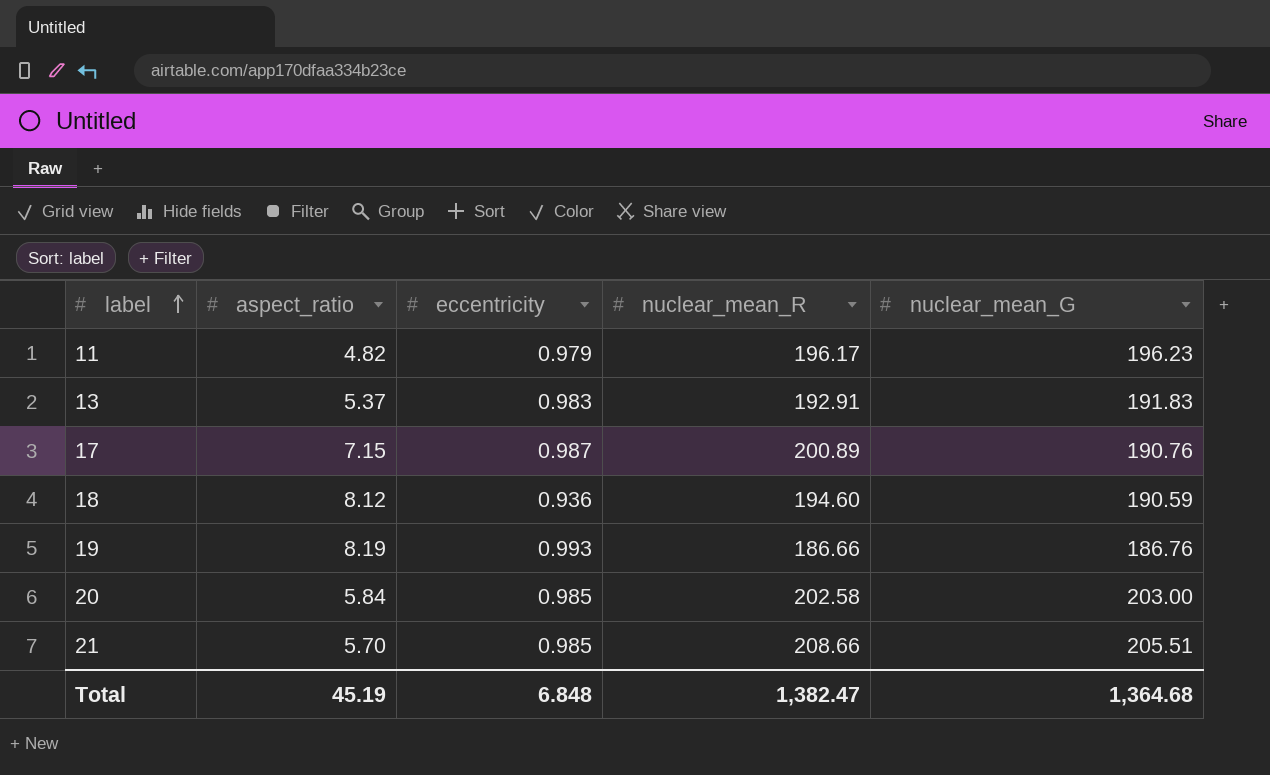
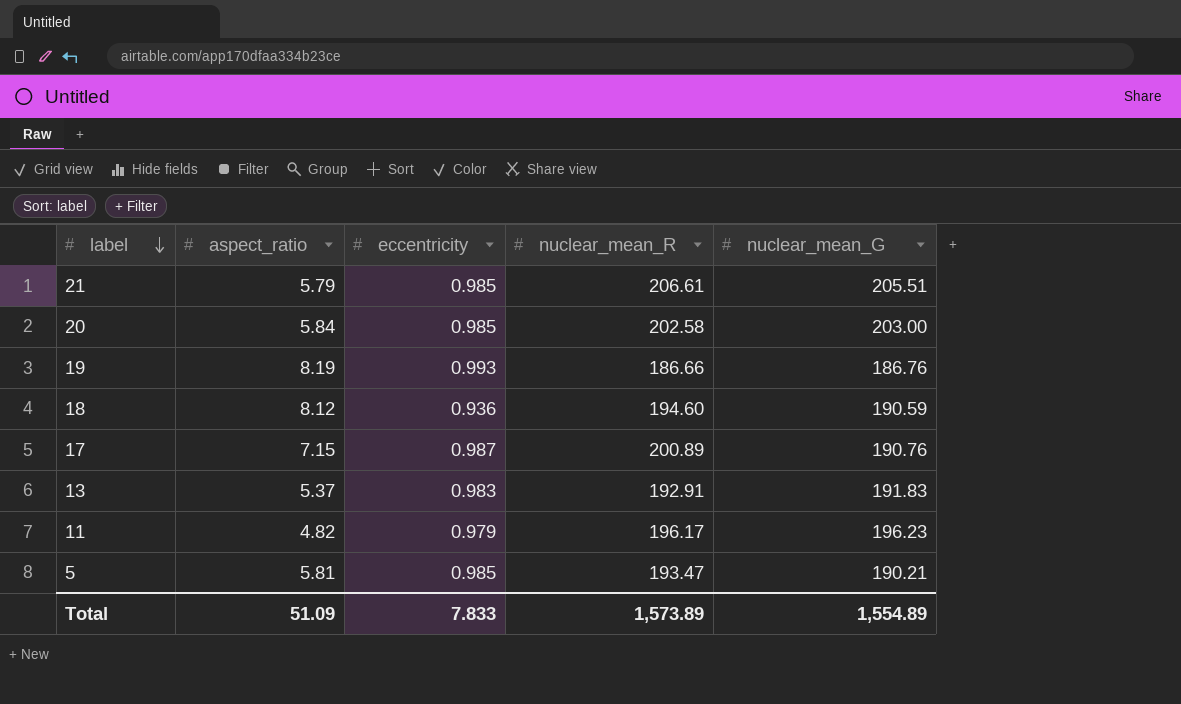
row order: label ascending -> label descending
21 | aspect_ratio: 5.70 -> 5.79
21 | nuclear_mean_R: 208.66 -> 206.61
row 5: none -> 5.81 | 0.985 | 193.47 | 190.21
Total | aspect_ratio: 45.19 -> 51.09
Total | eccentricity: 6.848 -> 7.833
Total | nuclear_mean_R: 1,382.47 -> 1,573.89
Total | nuclear_mean_G: 1,364.68 -> 1,554.89

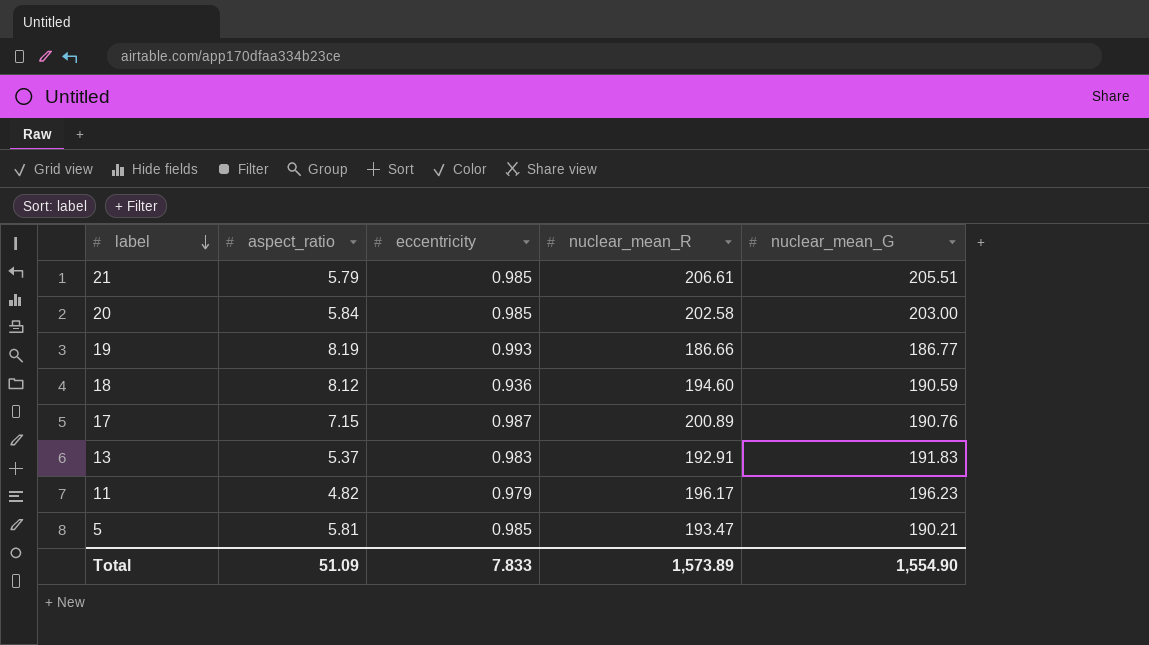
19 | nuclear_mean_G: 186.76 -> 186.77
Total | nuclear_mean_G: 1,554.89 -> 1,554.90

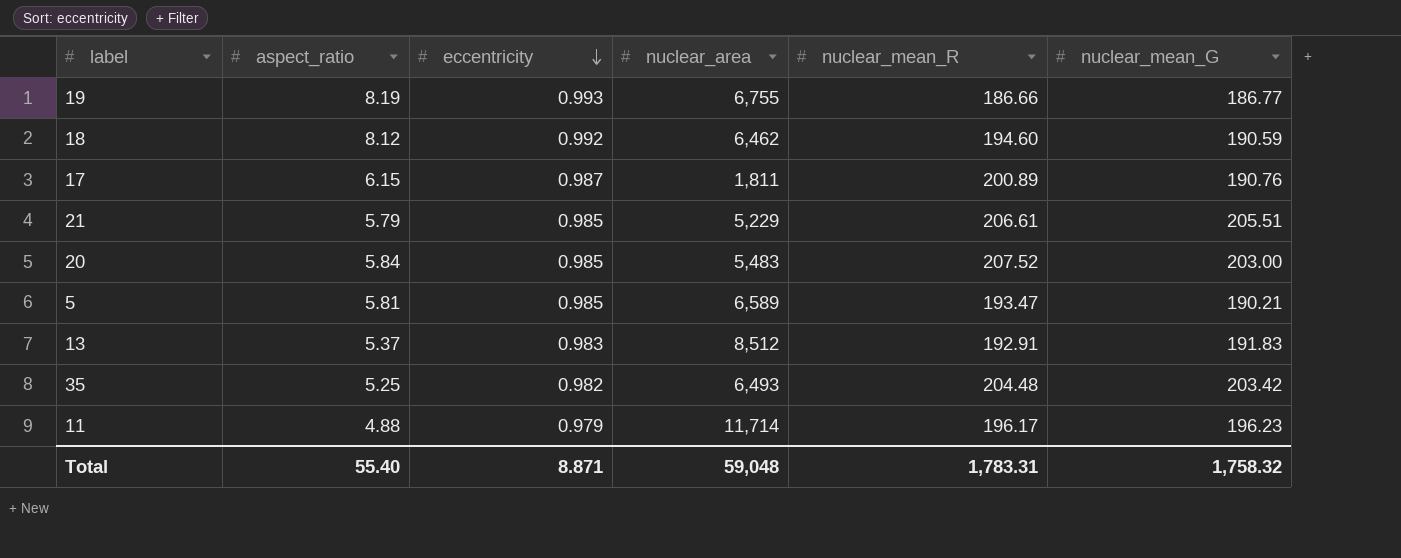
row order: label descending -> eccentricity descending
column nuclear_area | position: none -> 4
18 | eccentricity: 0.936 -> 0.992
17 | aspect_ratio: 7.15 -> 6.15
20 | nuclear_mean_R: 202.58 -> 207.52
row 35: none -> 5.25 | 0.982 | 6,493 | 204.48 | 203.42
11 | aspect_ratio: 4.82 -> 4.88
Total | aspect_ratio: 51.09 -> 55.40
Total | eccentricity: 7.833 -> 8.871
Total | nuclear_mean_R: 1,573.89 -> 1,783.31
Total | nuclear_mean_G: 1,554.90 -> 1,758.32

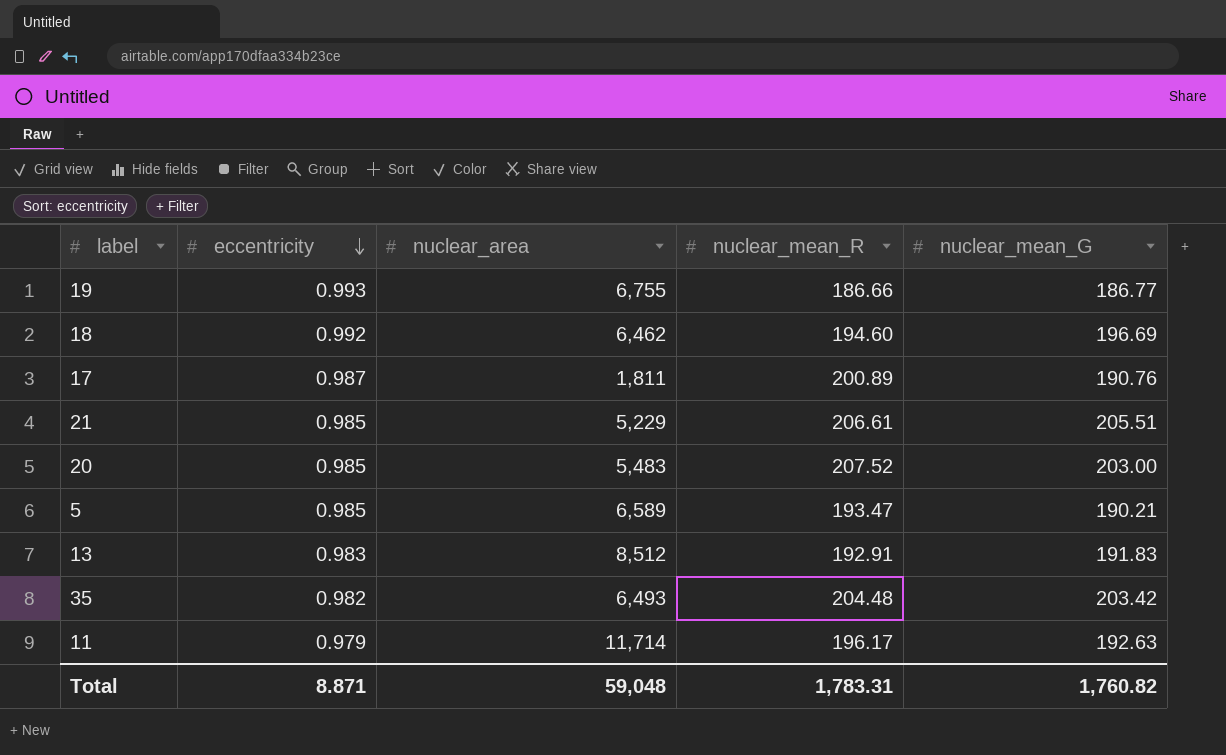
column aspect_ratio | position: 2 -> none
18 | nuclear_mean_G: 190.59 -> 196.69
11 | nuclear_mean_G: 196.23 -> 192.63
Total | nuclear_mean_G: 1,758.32 -> 1,760.82

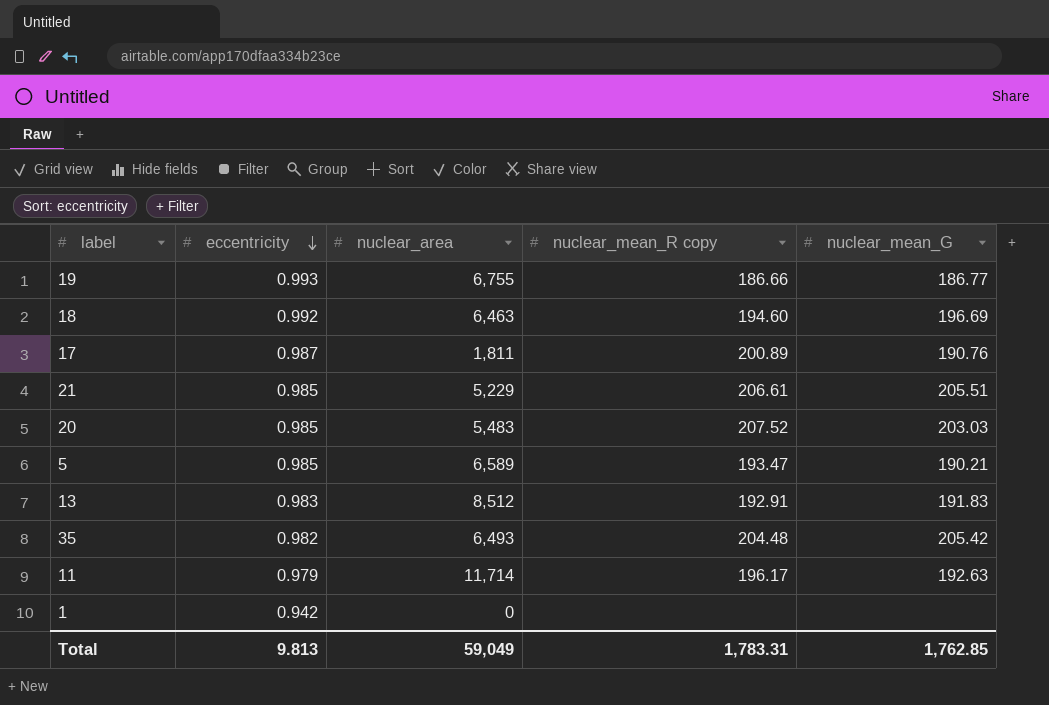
column name: nuclear_mean_R -> nuclear_mean_R copy
18 | nuclear_area: 6,462 -> 6,463
20 | nuclear_mean_G: 203.00 -> 203.03
35 | nuclear_mean_G: 203.42 -> 205.42
row 1: none -> 0.942 | 0 | none | none
Total | eccentricity: 8.871 -> 9.813
Total | nuclear_area: 59,048 -> 59,049
Total | nuclear_mean_G: 1,760.82 -> 1,762.85

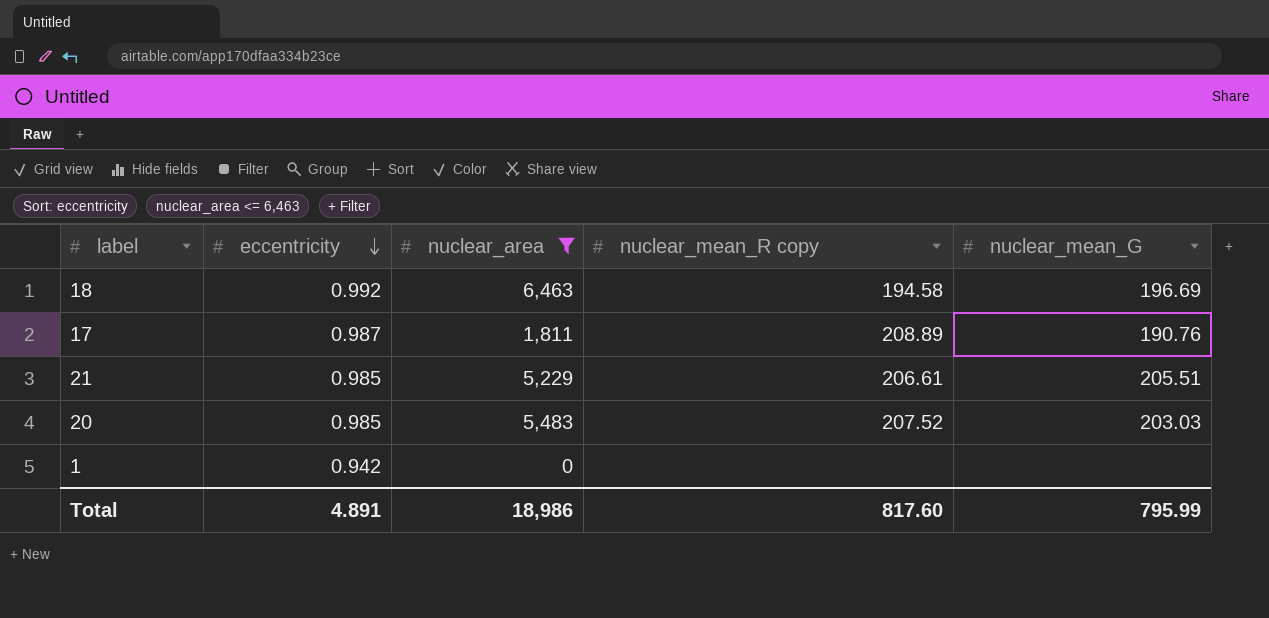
filter: none -> nuclear_area <= 6,463
18 | nuclear_mean_R copy: 194.60 -> 194.58
17 | nuclear_mean_R copy: 200.89 -> 208.89
Total | eccentricity: 9.813 -> 4.891
Total | nuclear_area: 59,049 -> 18,986
Total | nuclear_mean_R copy: 1,783.31 -> 817.60
Total | nuclear_mean_G: 1,762.85 -> 795.99

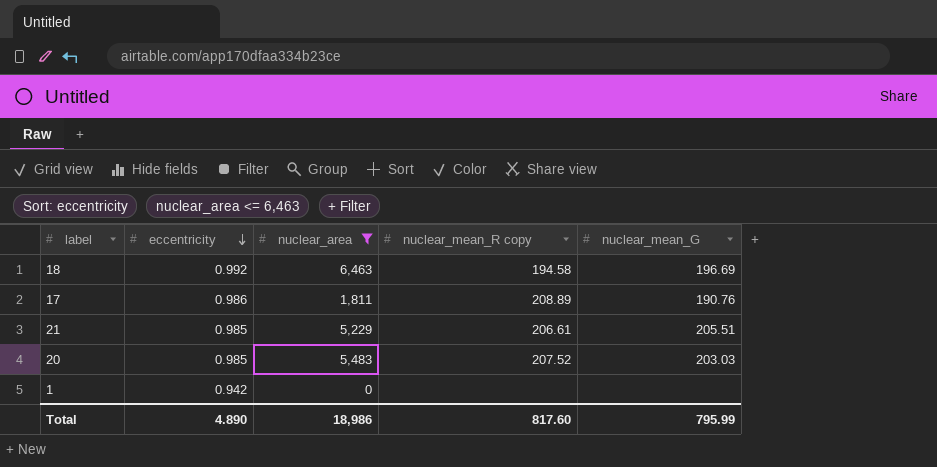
17 | eccentricity: 0.987 -> 0.986
Total | eccentricity: 4.891 -> 4.890

